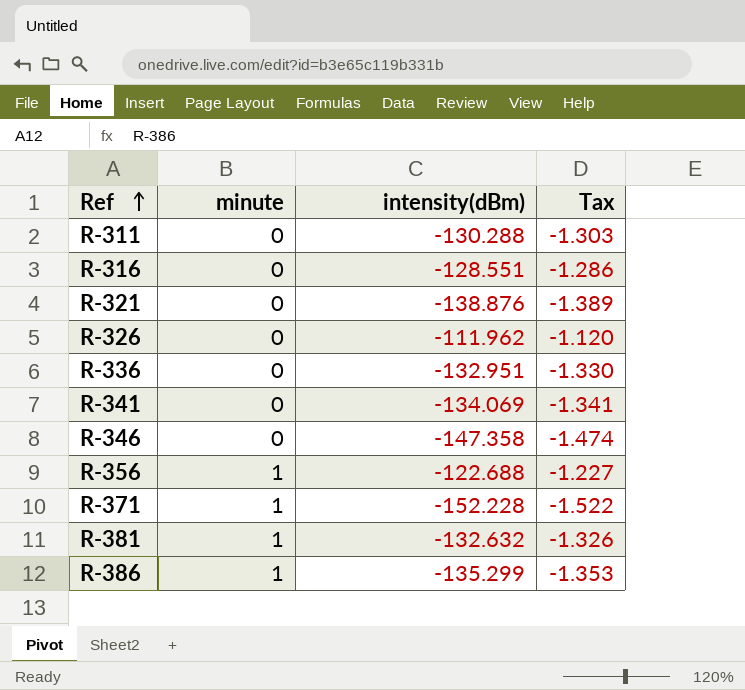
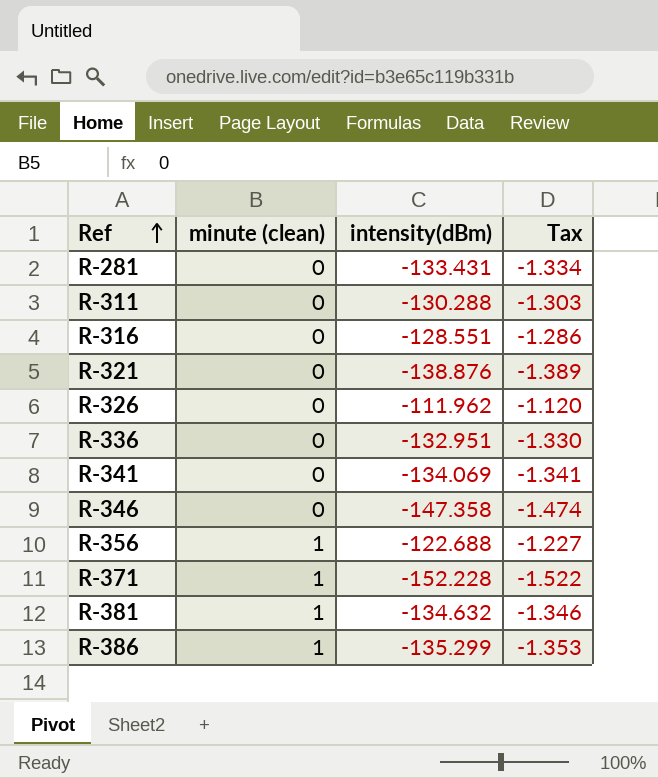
column name: minute -> minute (clean)
row R-281: none -> 0 | -133.431 | -1.334
R-381 | intensity(dBm): -132.632 -> -134.632
R-381 | Tax: -1.326 -> -1.346

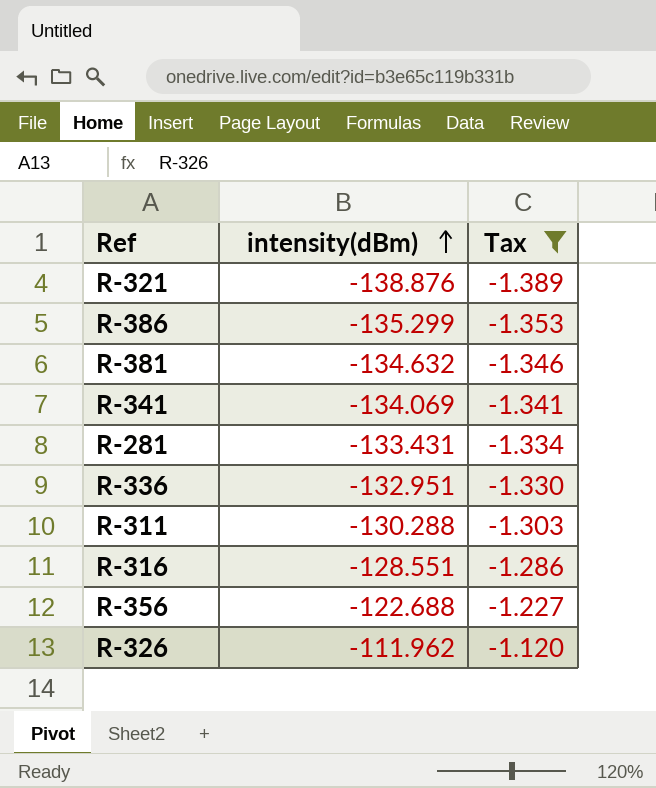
filter: none -> Tax >= -1.389
row order: Ref ascending -> intensity(dBm) ascending
column minute (clean) | position: 2 -> none

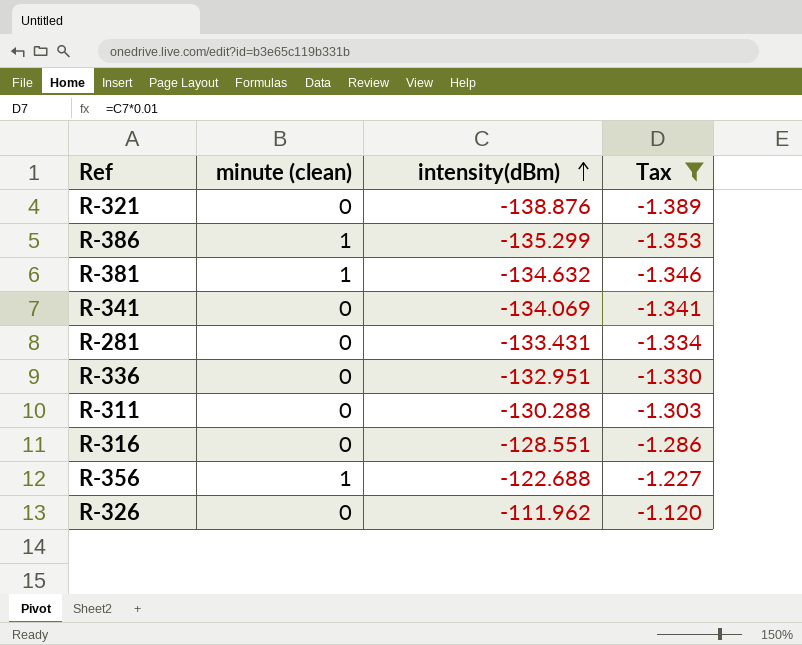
column minute (clean) | position: none -> 2

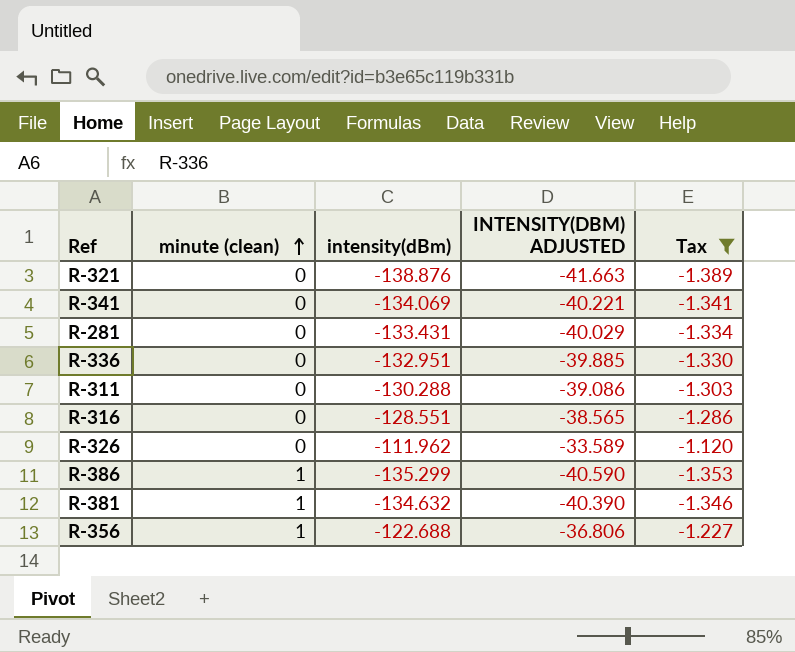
row order: intensity(dBm) ascending -> minute (clean) ascending
column INTENSITY(DBM) ADJUSTED | formula: none -> [intensity(dBm)] * 0.3

